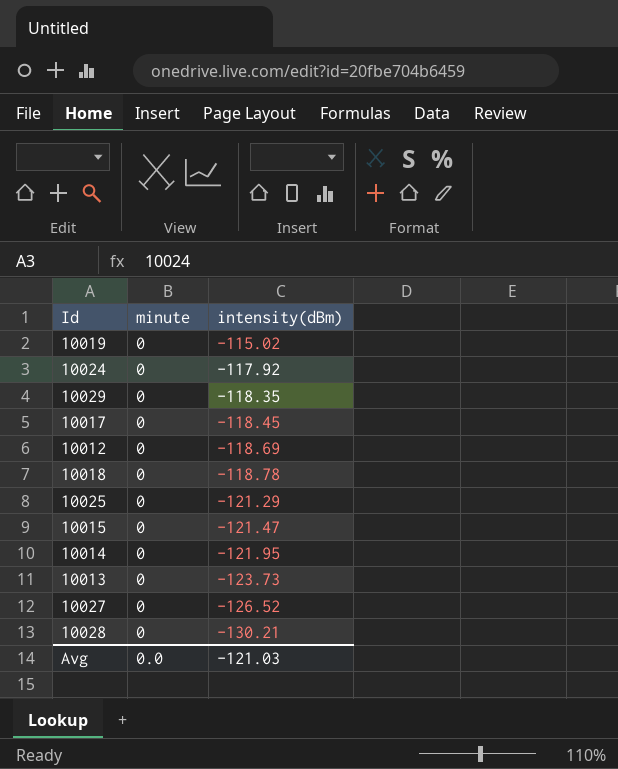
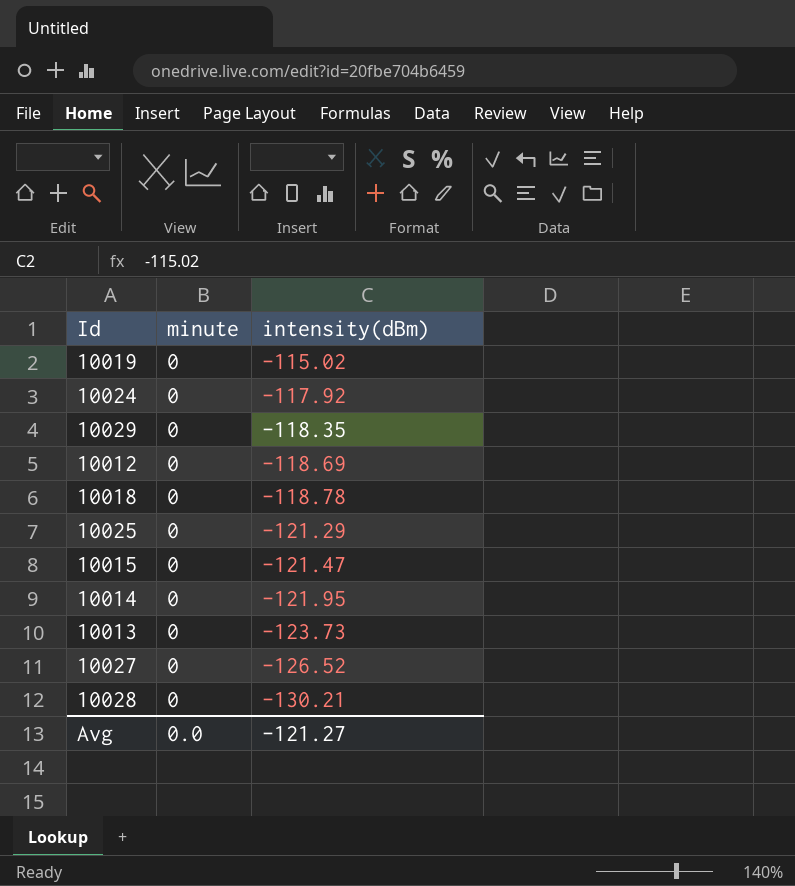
row 10017: 0 | -118.45 -> none
Avg | intensity(dBm): -121.03 -> -121.27

